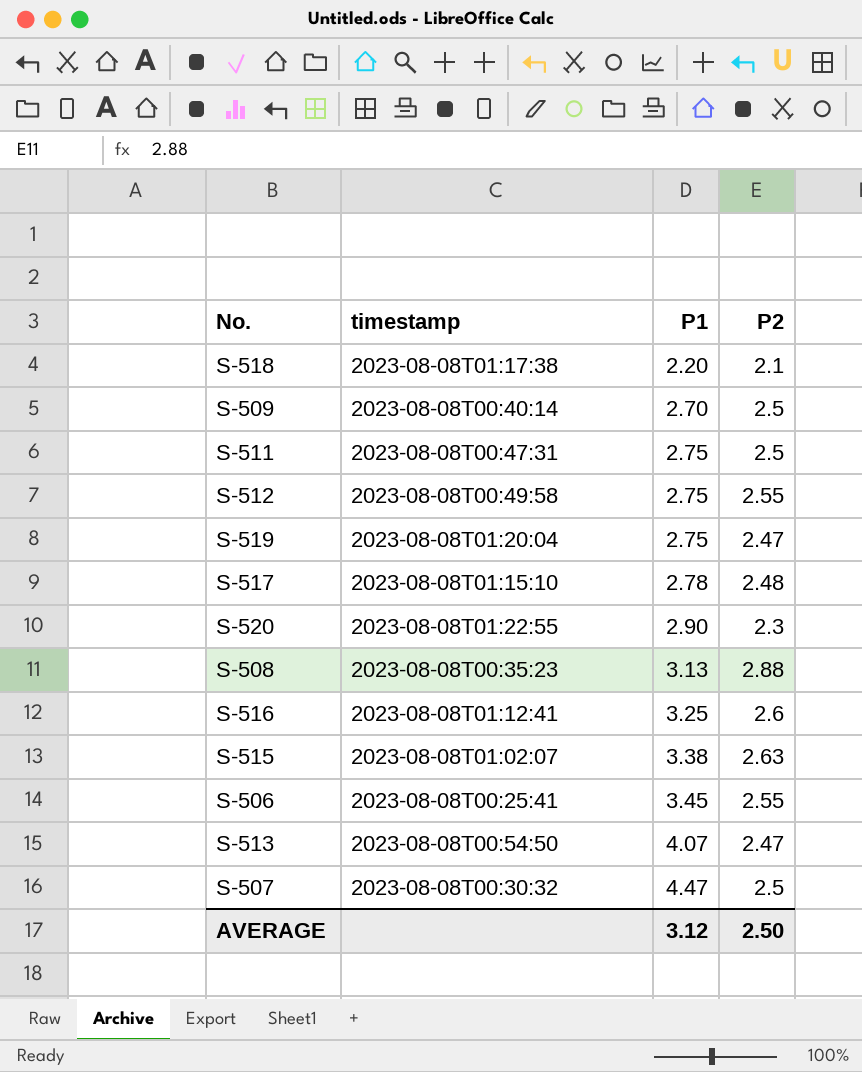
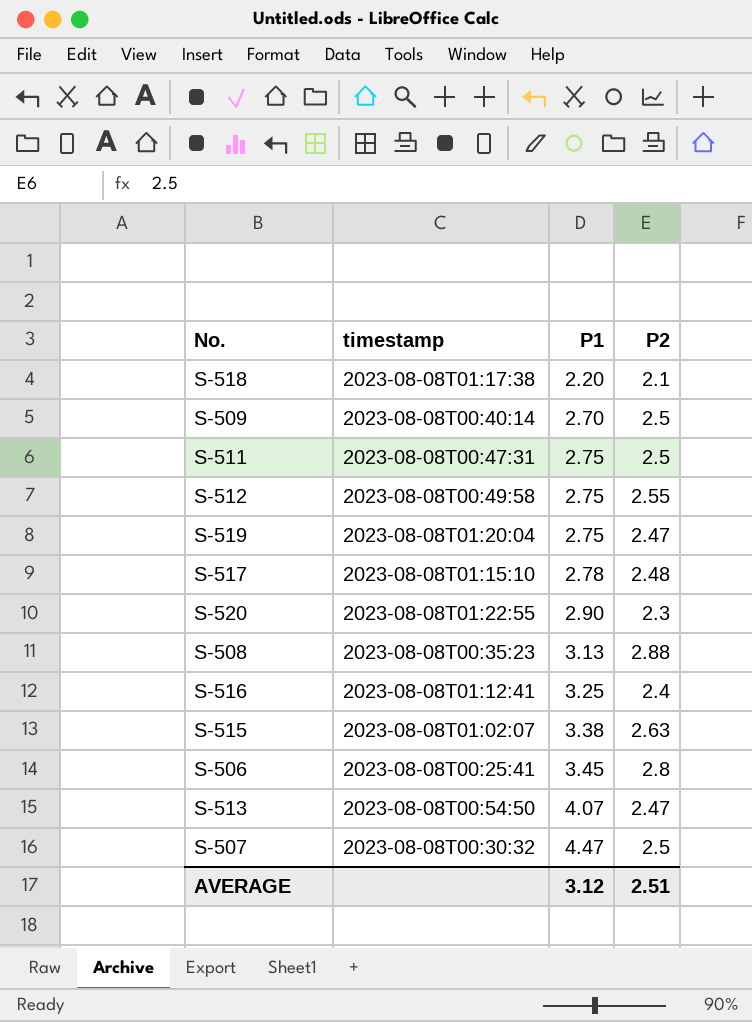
S-516 | P2: 2.6 -> 2.4
S-506 | P2: 2.55 -> 2.8
AVERAGE | P2: 2.50 -> 2.51

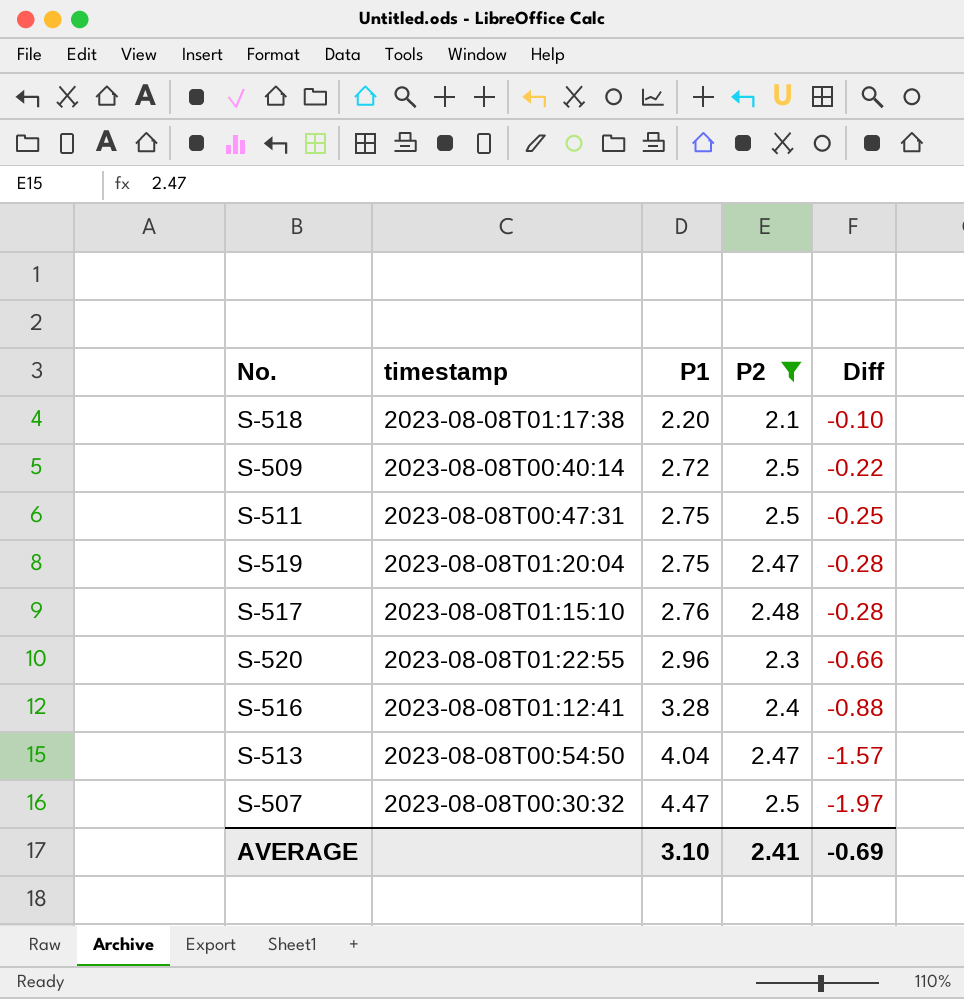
filter: none -> P2 <= 2.5
column Diff | formula: none -> [P2] - [P1]
S-509 | P1: 2.70 -> 2.72
S-517 | P1: 2.78 -> 2.76
S-520 | P1: 2.90 -> 2.96
S-516 | P1: 3.25 -> 3.28
S-513 | P1: 4.07 -> 4.04
AVERAGE | P1: 3.12 -> 3.10
AVERAGE | P2: 2.51 -> 2.41

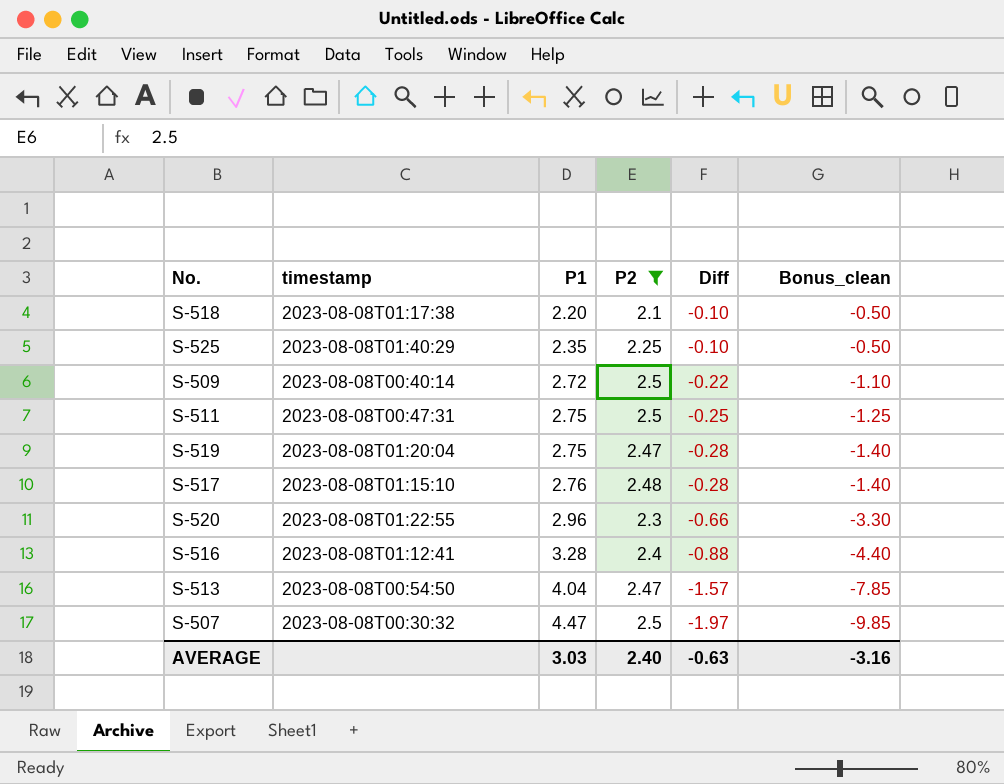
column Bonus_clean | formula: none -> [Diff] * 5
row S-525: none -> 2023-08-08T01:40:29 | 2.35 | 2.25 | -0.10 | -0.50
AVERAGE | P1: 3.10 -> 3.03
AVERAGE | P2: 2.41 -> 2.40
AVERAGE | Diff: -0.69 -> -0.63

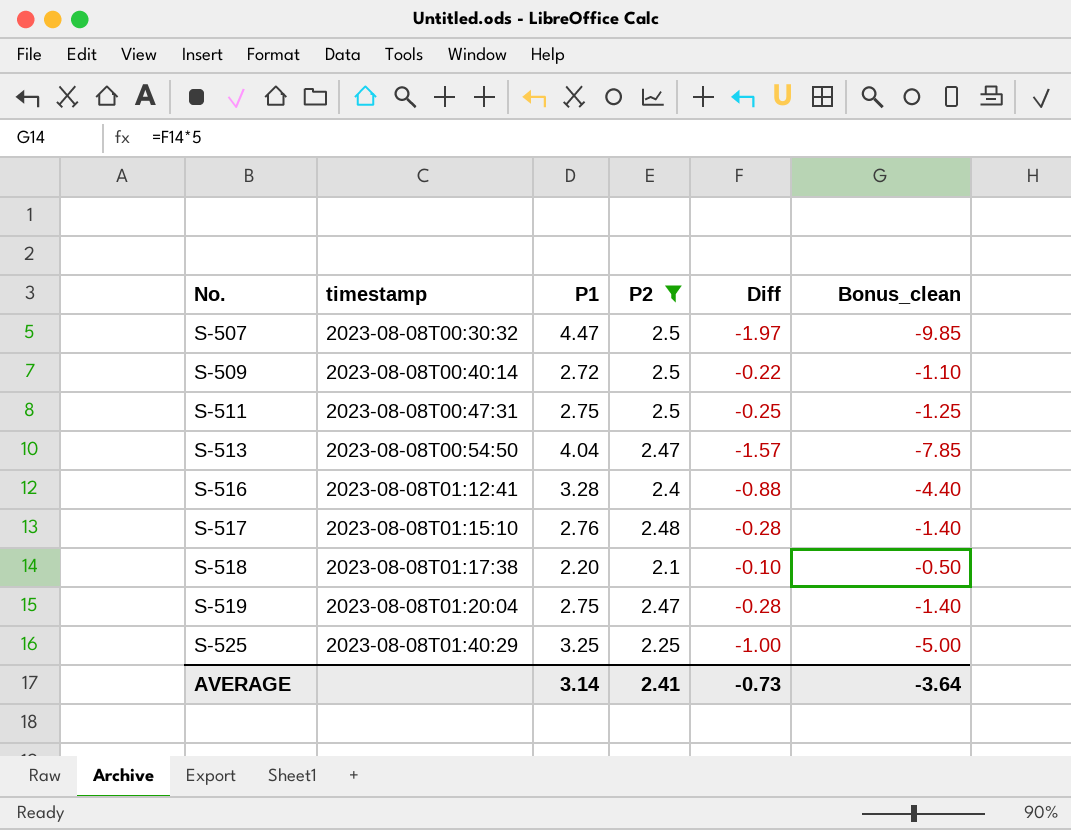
row order: P1 ascending -> No. ascending
row S-520: 2023-08-08T01:22:55 | 2.96 | 2.3 | -0.66 | -3.30 -> none
S-525 | P1: 2.35 -> 3.25
S-525 | Diff: -0.10 -> -1.00
S-525 | Bonus_clean: -0.50 -> -5.00
AVERAGE | P1: 3.03 -> 3.14
AVERAGE | P2: 2.40 -> 2.41
AVERAGE | Diff: -0.63 -> -0.73
AVERAGE | Bonus_clean: -3.16 -> -3.64

